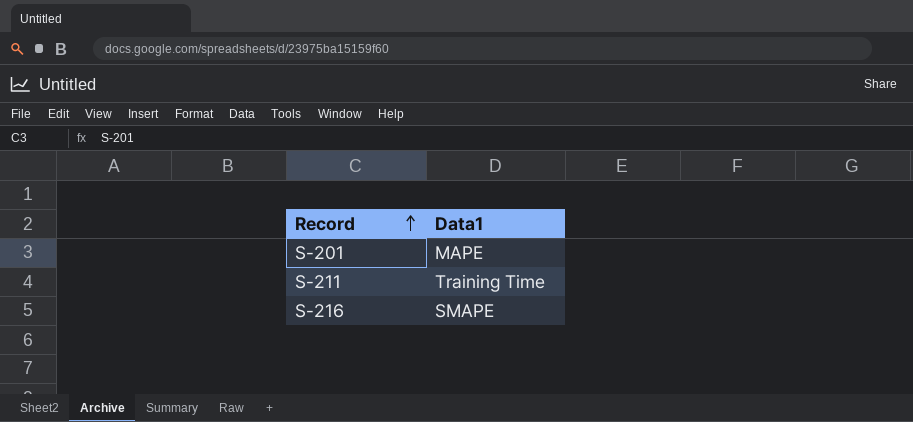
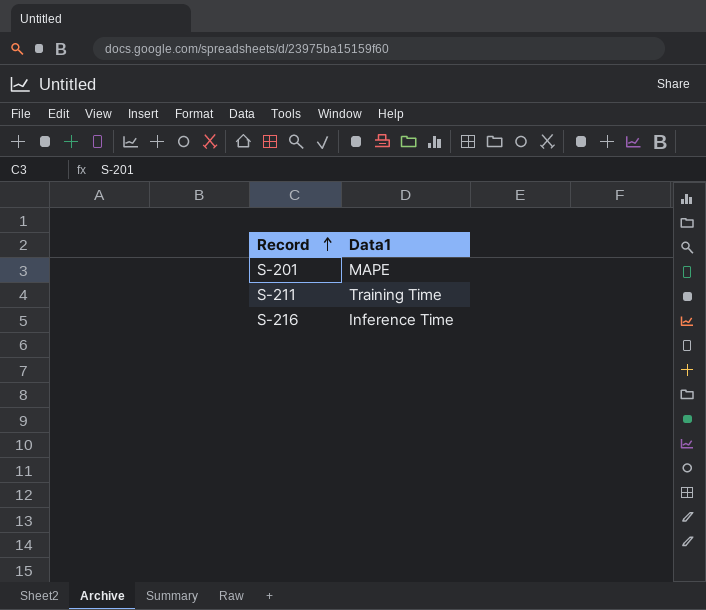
S-216 | Data1: SMAPE -> Inference Time

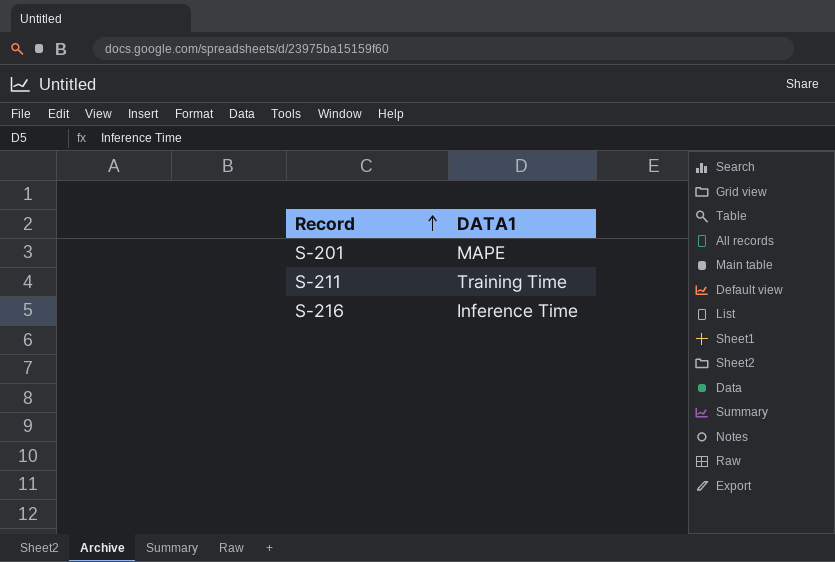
column name: Data1 -> DATA1

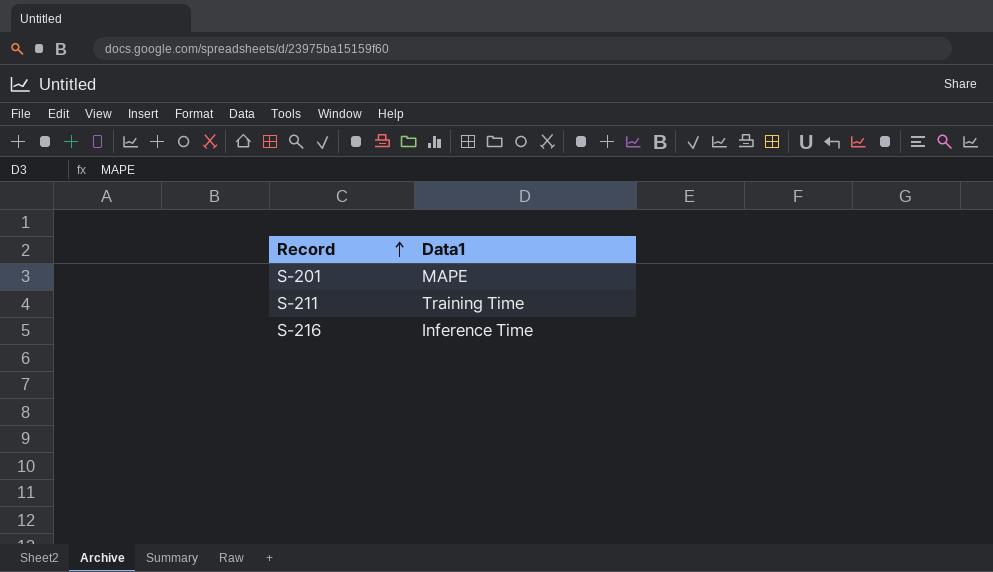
column name: DATA1 -> Data1

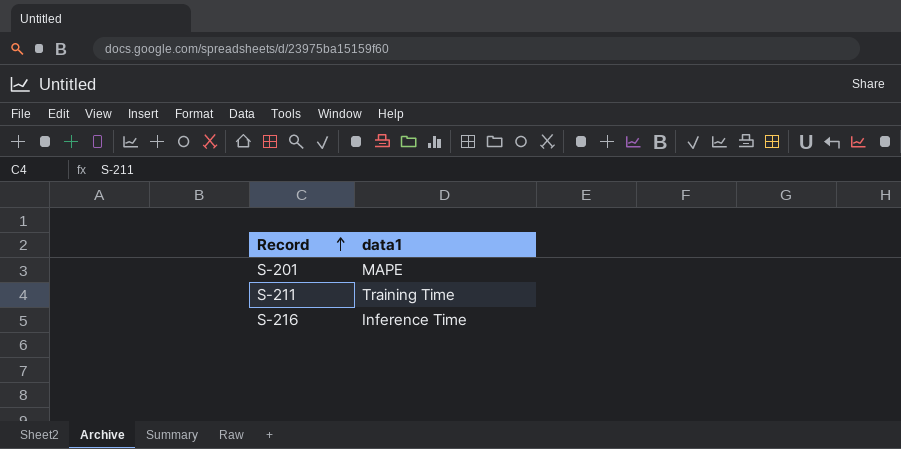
column name: Data1 -> data1

